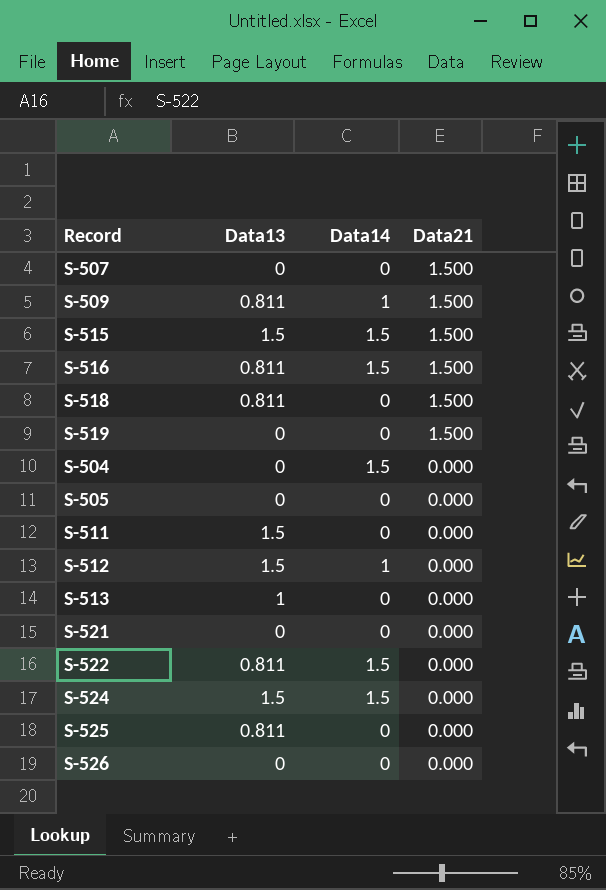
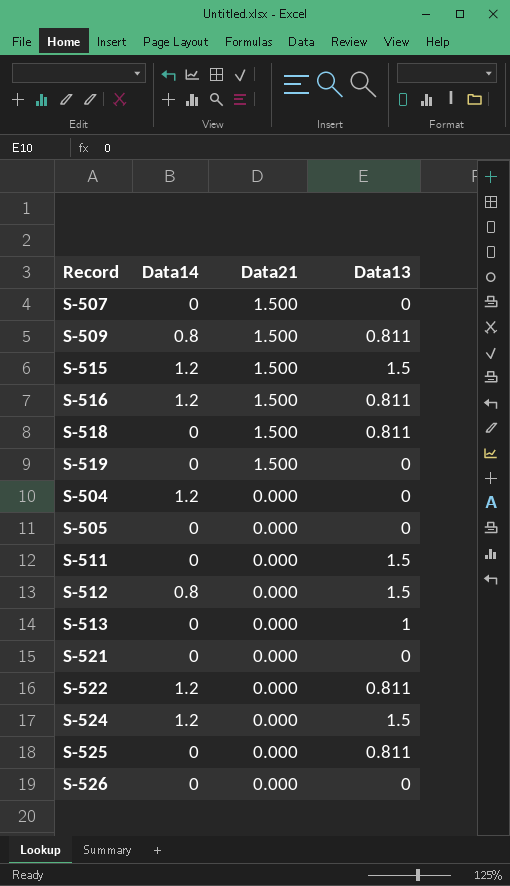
column Data13 | position: 2 -> 4
S-509 | Data14: 1 -> 0.8
S-515 | Data14: 1.5 -> 1.2
S-516 | Data14: 1.5 -> 1.2
S-504 | Data14: 1.5 -> 1.2
S-512 | Data14: 1 -> 0.8
S-522 | Data14: 1.5 -> 1.2
S-524 | Data14: 1.5 -> 1.2

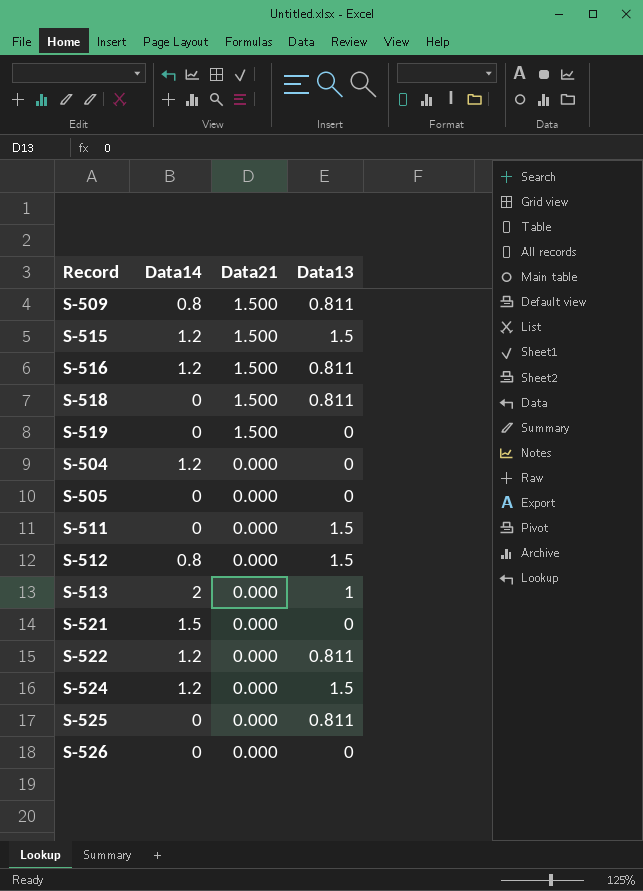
row S-507: 0 | 1.500 | 0 -> none
S-513 | Data14: 0 -> 2
S-521 | Data14: 0 -> 1.5

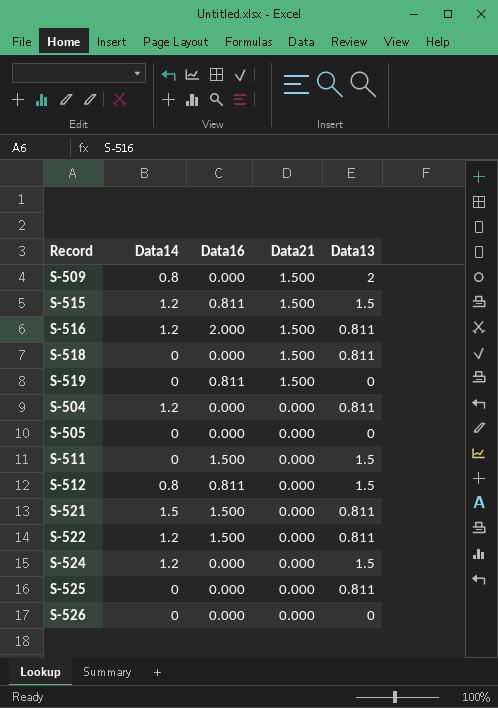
column Data16 | position: none -> 3
row S-513: 2 | 0.000 | 1 -> none
S-509 | Data13: 0.811 -> 2
S-504 | Data13: 0 -> 0.811
S-521 | Data13: 0 -> 0.811

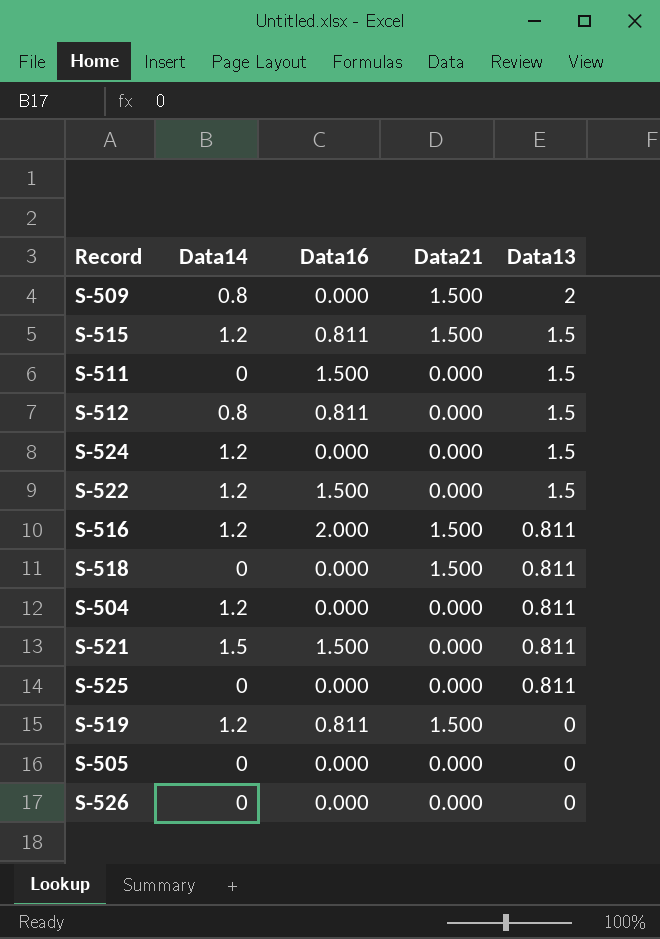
row order: Data21 descending -> Data13 descending
S-522 | Data13: 0.811 -> 1.5
S-519 | Data14: 0 -> 1.2

